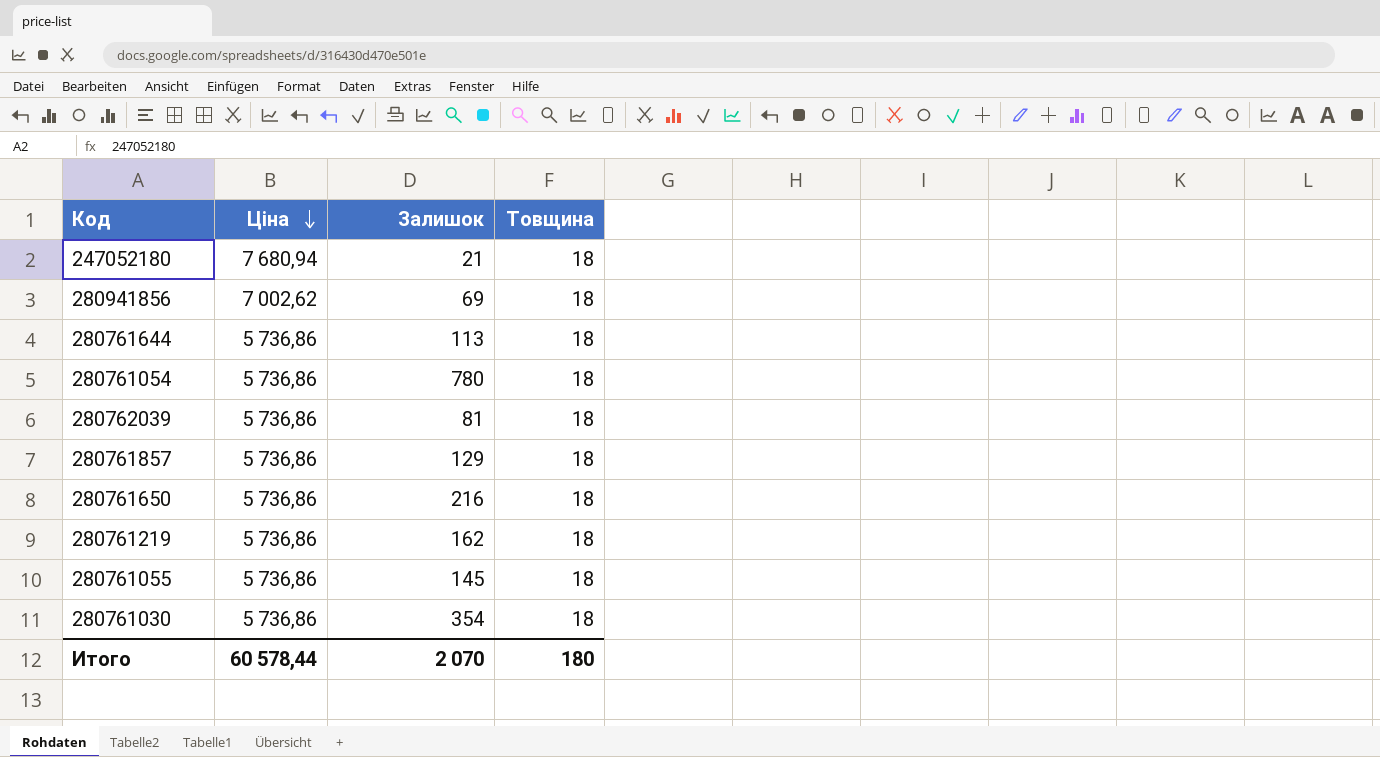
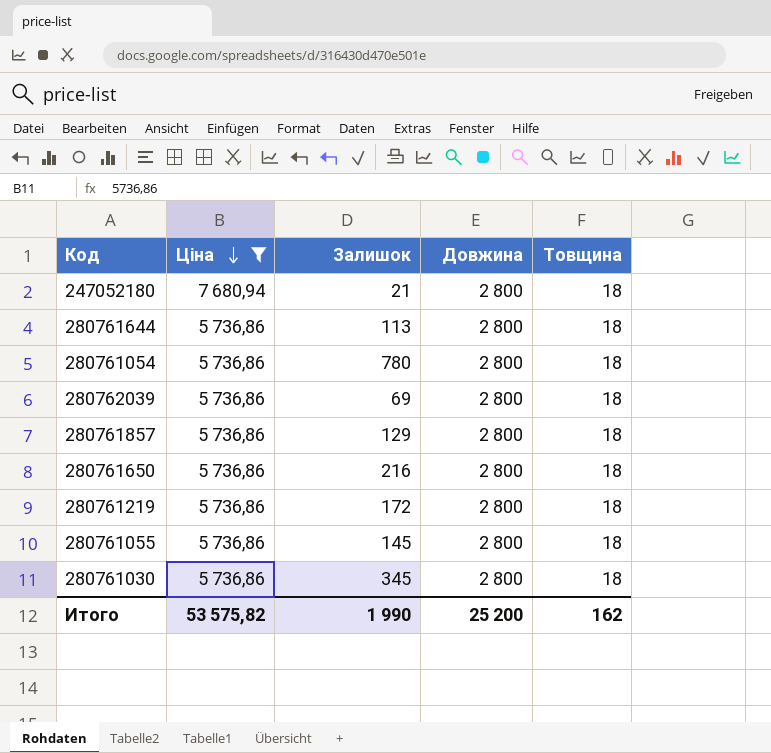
filter: none -> Ціна != 7 002,62
column Довжина | position: none -> 4
280762039 | Залишок: 81 -> 69
280761219 | Залишок: 162 -> 172
280761030 | Залишок: 354 -> 345
Итого | Ціна: 60 578,44 -> 53 575,82
Итого | Залишок: 2 070 -> 1 990
Итого | Товщина: 180 -> 162

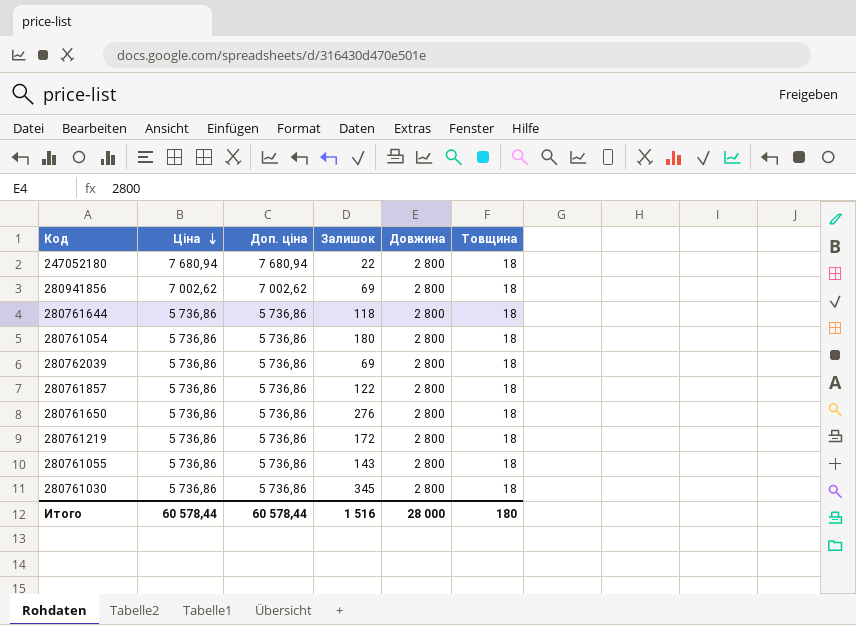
filter: Ціна != 7 002,62 -> none
column Доп. ціна | position: none -> 3
247052180 | Залишок: 21 -> 22
280761644 | Залишок: 113 -> 118
280761054 | Залишок: 780 -> 180
280761857 | Залишок: 129 -> 122
280761650 | Залишок: 216 -> 276
280761055 | Залишок: 145 -> 143
Итого | Ціна: 53 575,82 -> 60 578,44
Итого | Залишок: 1 990 -> 1 516
Итого | Довжина: 25 200 -> 28 000
Итого | Товщина: 162 -> 180

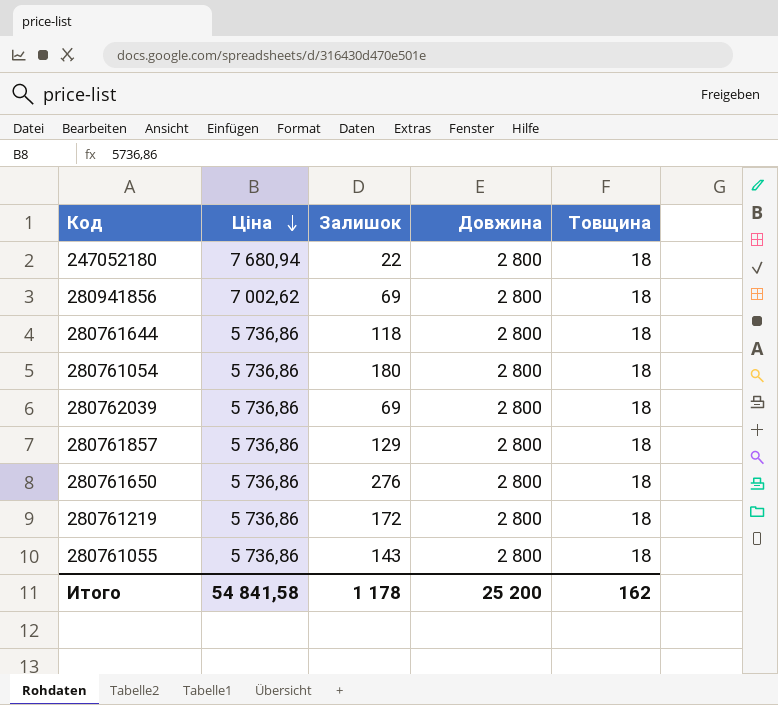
column Доп. ціна | position: 3 -> none
row 280761030: 5 736,86 | 5 736,86 | 345 | 2 800 | 18 -> none
280761857 | Залишок: 122 -> 129
Итого | Ціна: 60 578,44 -> 54 841,58
Итого | Залишок: 1 516 -> 1 178
Итого | Довжина: 28 000 -> 25 200
Итого | Товщина: 180 -> 162

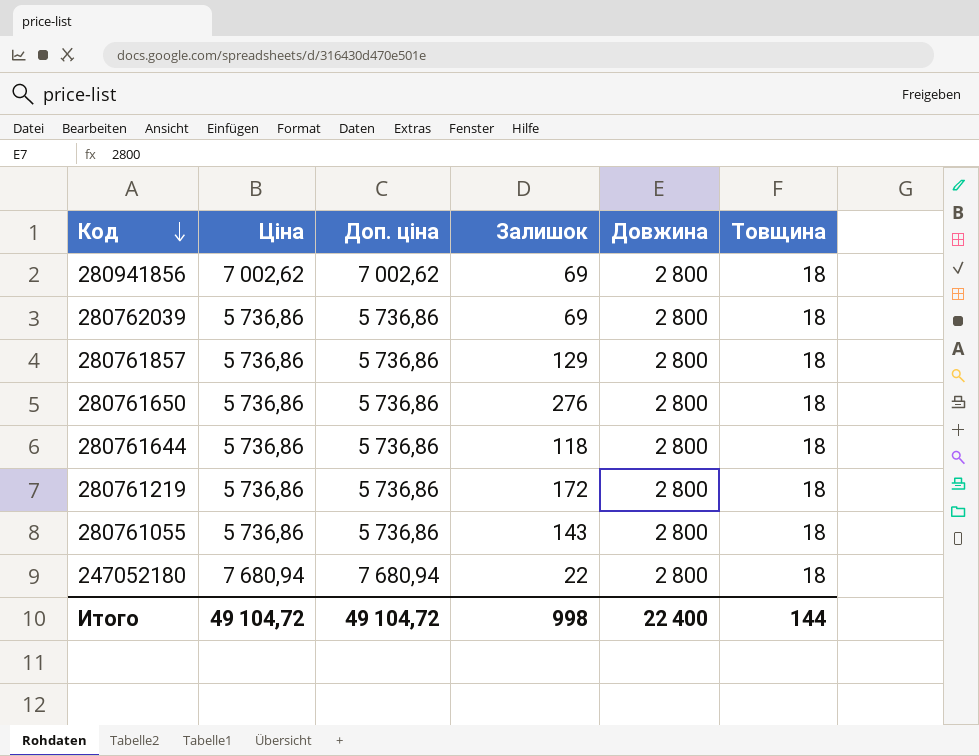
row order: Ціна descending -> Код descending
column Доп. ціна | position: none -> 3
row 280761054: 5 736,86 | 180 | 2 800 | 18 -> none
Итого | Ціна: 54 841,58 -> 49 104,72
Итого | Залишок: 1 178 -> 998
Итого | Довжина: 25 200 -> 22 400
Итого | Товщина: 162 -> 144

